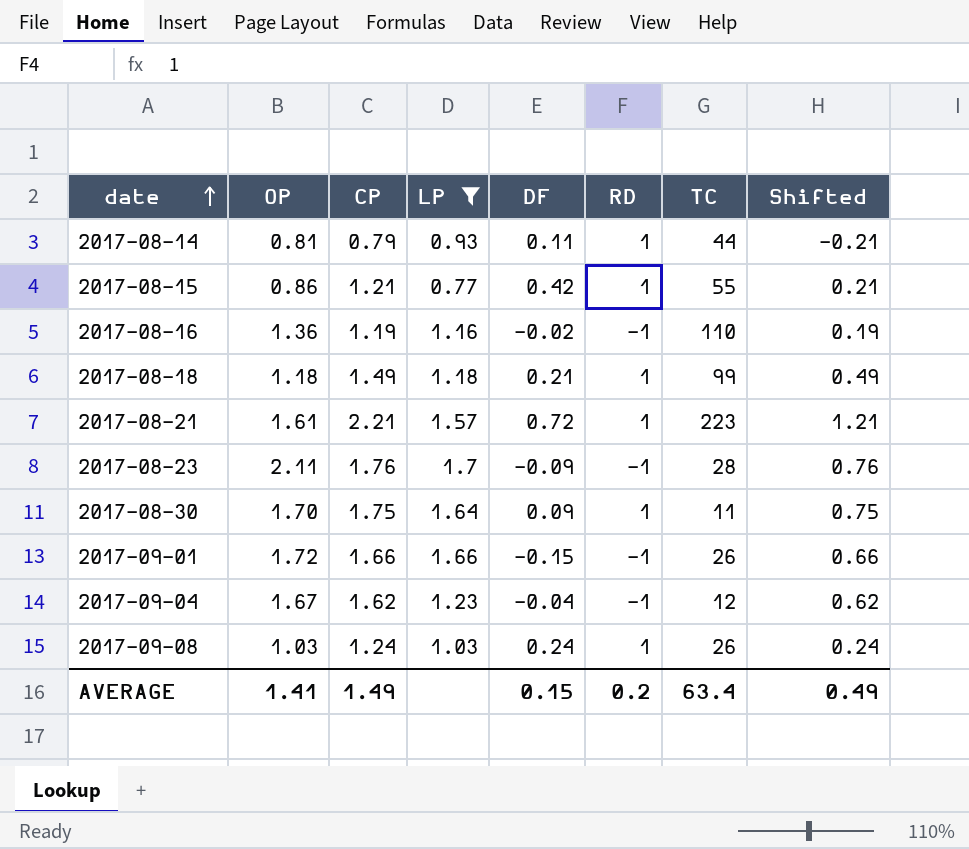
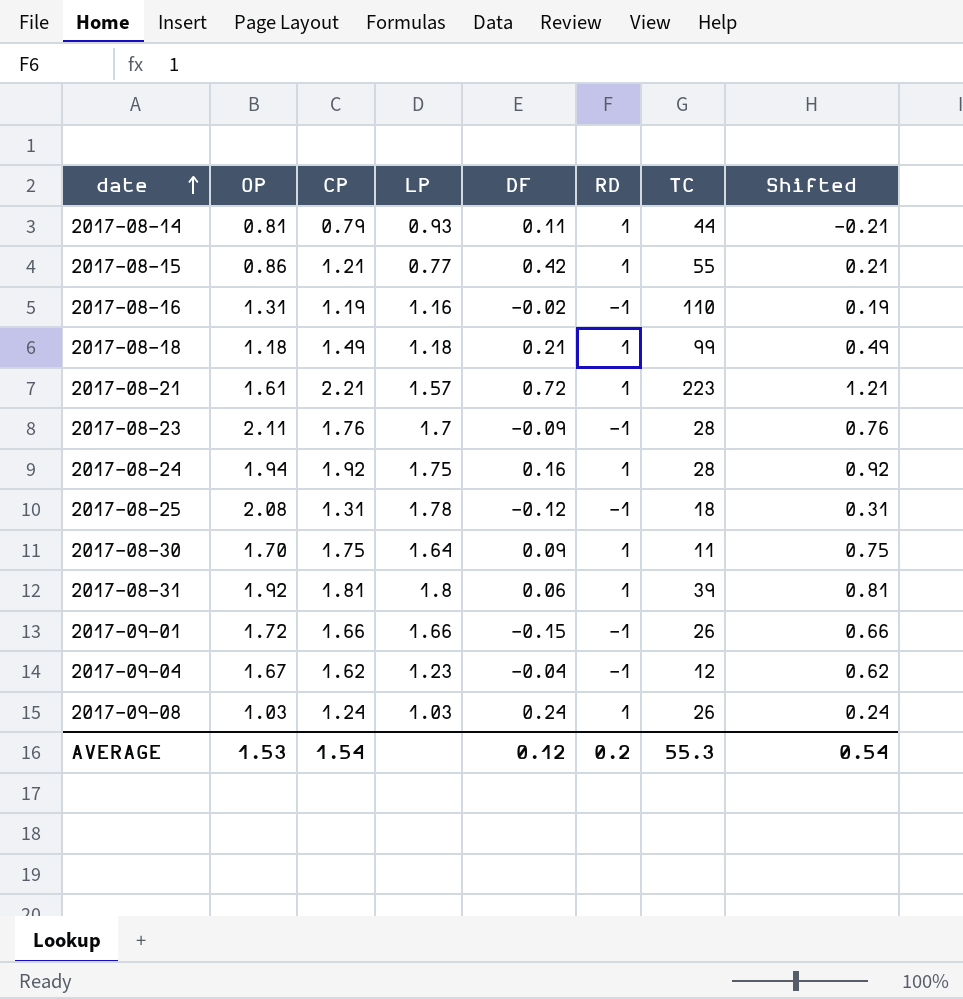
filter: LP <= 1.7 -> none
2017-08-16 | OP: 1.36 -> 1.31
AVERAGE | OP: 1.41 -> 1.53
AVERAGE | CP: 1.49 -> 1.54
AVERAGE | DF: 0.15 -> 0.12
AVERAGE | TC: 63.4 -> 55.3
AVERAGE | Shifted: 0.49 -> 0.54

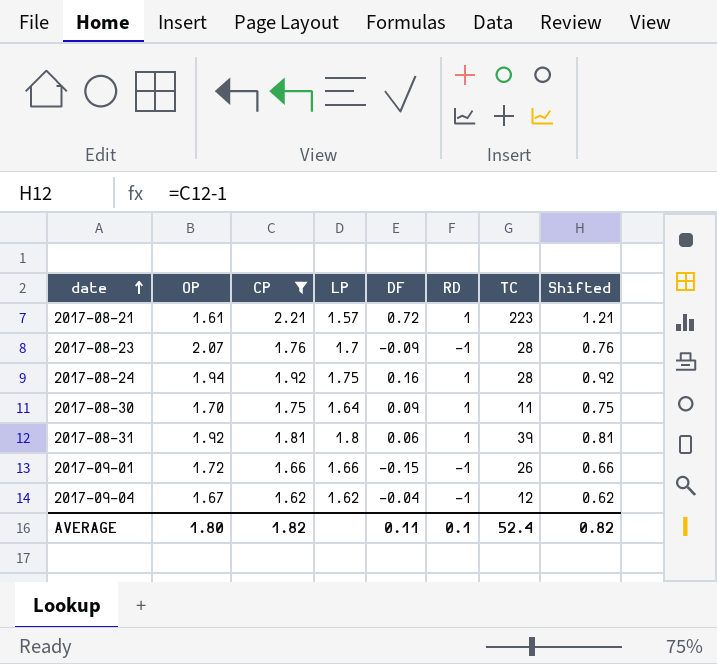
filter: none -> CP >= 1.62
2017-08-23 | OP: 2.11 -> 2.07
2017-09-04 | LP: 1.23 -> 1.62
AVERAGE | OP: 1.53 -> 1.80
AVERAGE | CP: 1.54 -> 1.82
AVERAGE | DF: 0.12 -> 0.11
AVERAGE | RD: 0.2 -> 0.1
AVERAGE | TC: 55.3 -> 52.4
AVERAGE | Shifted: 0.54 -> 0.82

